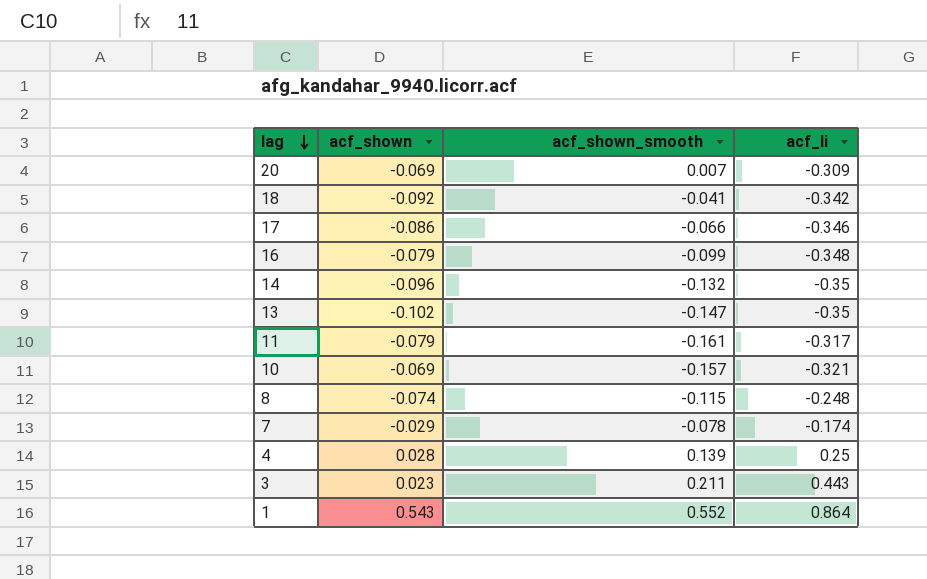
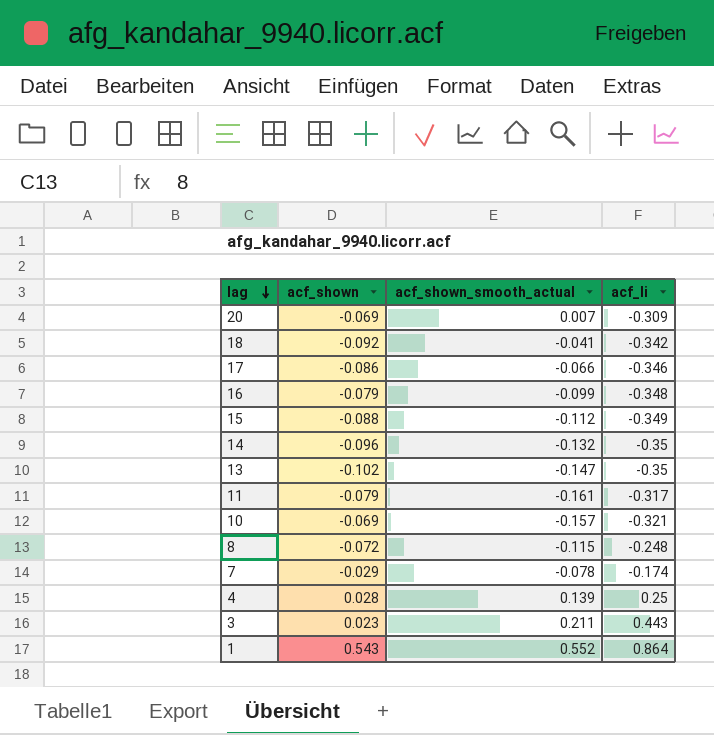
column name: acf_shown_smooth -> acf_shown_smooth_actual
row 15: none -> -0.088 | -0.112 | -0.349
8 | acf_shown: -0.074 -> -0.072

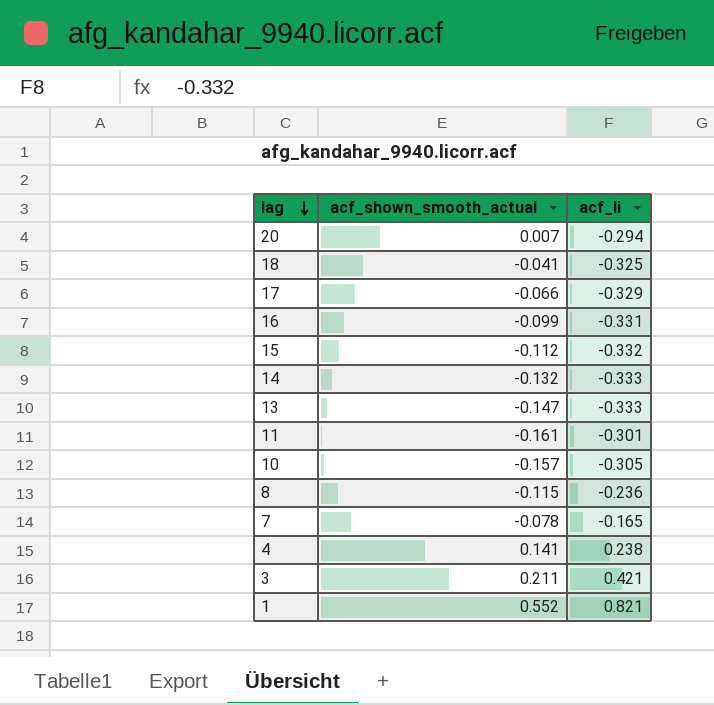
column acf_shown | position: 2 -> none
20 | acf_li: -0.309 -> -0.294
18 | acf_li: -0.342 -> -0.325
17 | acf_li: -0.346 -> -0.329
16 | acf_li: -0.348 -> -0.331
15 | acf_li: -0.349 -> -0.332
14 | acf_li: -0.35 -> -0.333
13 | acf_li: -0.35 -> -0.333
11 | acf_li: -0.317 -> -0.301
10 | acf_li: -0.321 -> -0.305
8 | acf_li: -0.248 -> -0.236
7 | acf_li: -0.174 -> -0.165
4 | acf_shown_smooth_actual: 0.139 -> 0.141
4 | acf_li: 0.25 -> 0.238
3 | acf_li: 0.443 -> 0.421
1 | acf_li: 0.864 -> 0.821

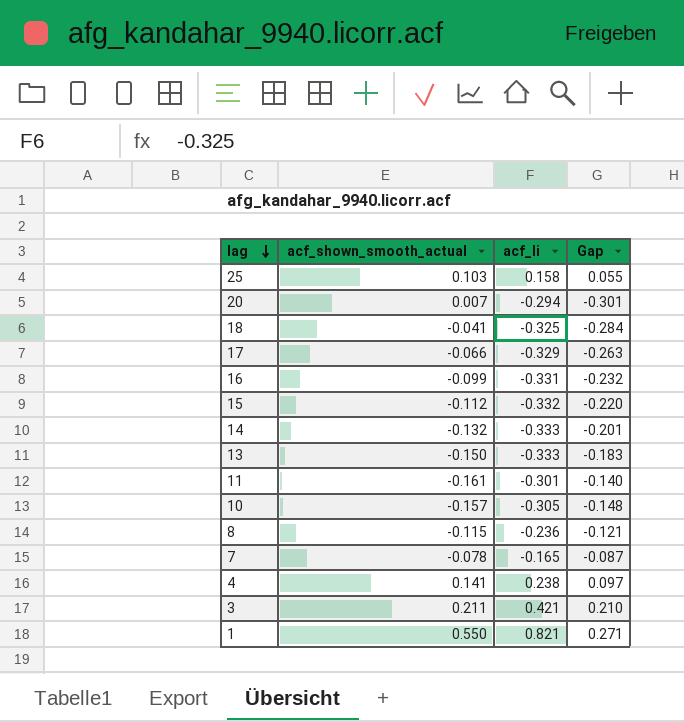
column Gap | formula: none -> [acf_li] - [acf_shown_smooth_actual]
row 25: none -> 0.103 | 0.158 | 0.055
13 | acf_shown_smooth_actual: -0.147 -> -0.150
1 | acf_shown_smooth_actual: 0.552 -> 0.550

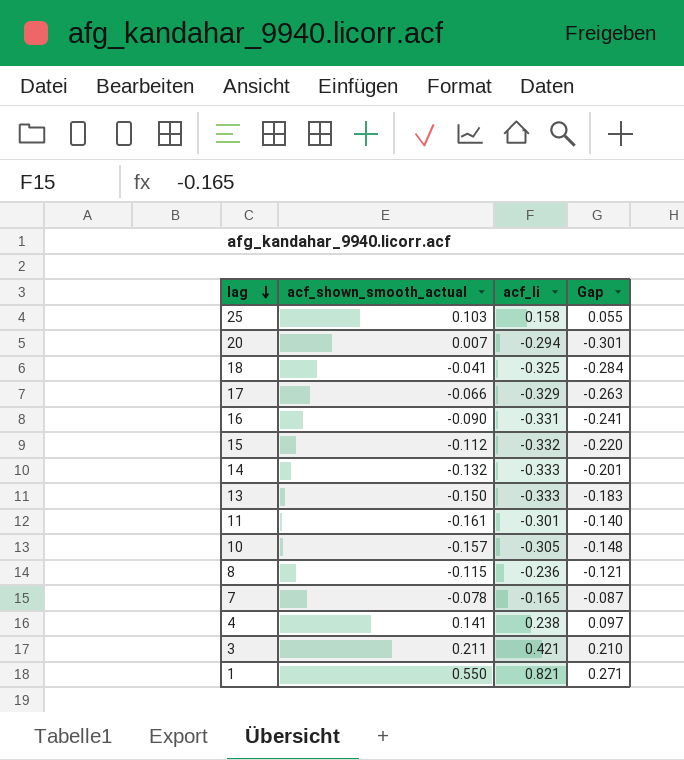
16 | acf_shown_smooth_actual: -0.099 -> -0.090
16 | Gap: -0.232 -> -0.241

